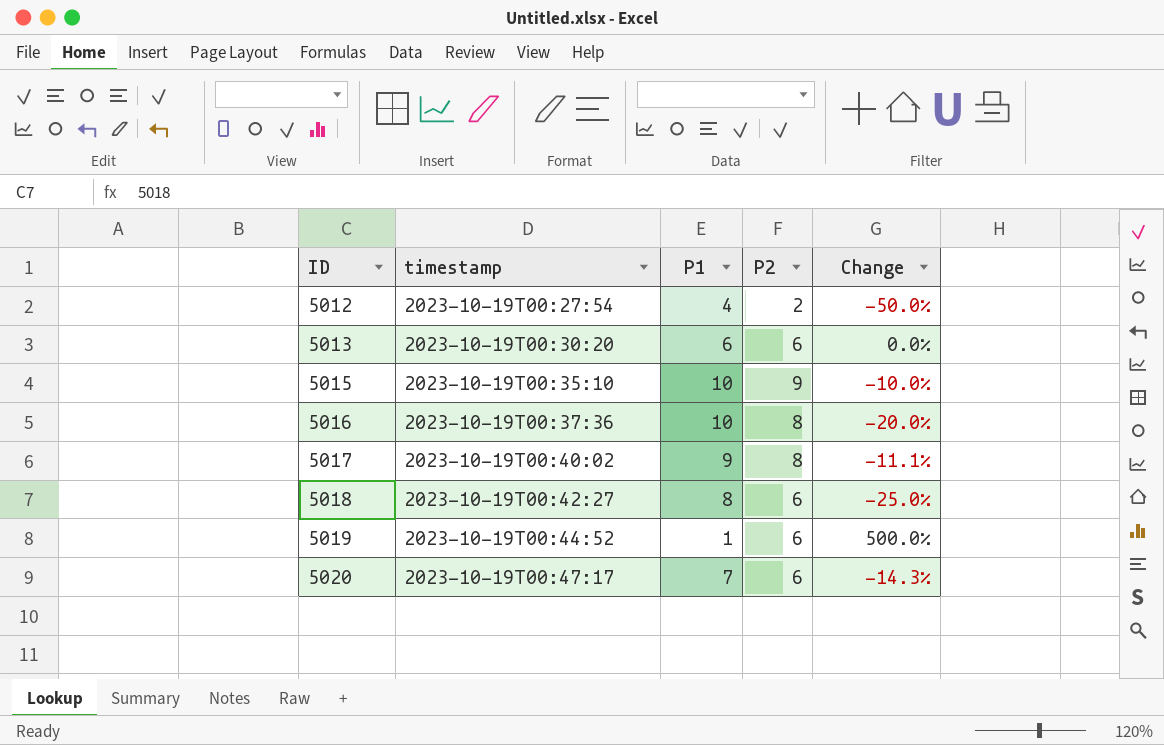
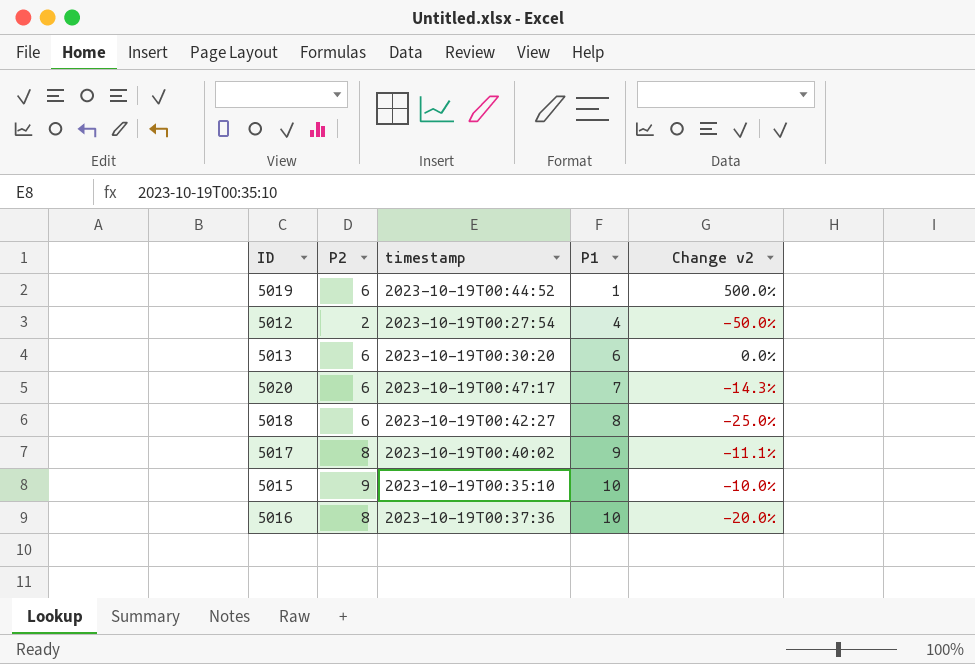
row order: ID ascending -> P1 ascending
column P2 | position: 4 -> 2
column name: Change -> Change v2

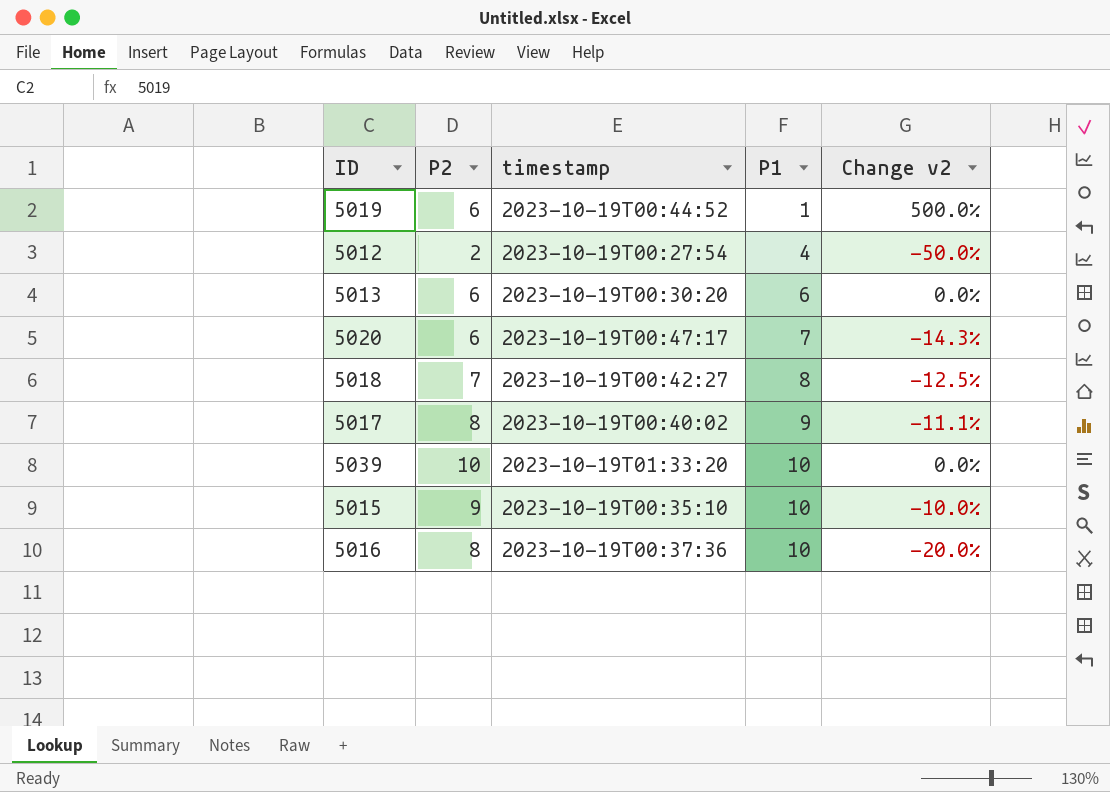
5018 | P2: 6 -> 7
5018 | Change v2: -25.0% -> -12.5%
row 5039: none -> 10 | 2023-10-19T01:33:20 | 10 | 0.0%

